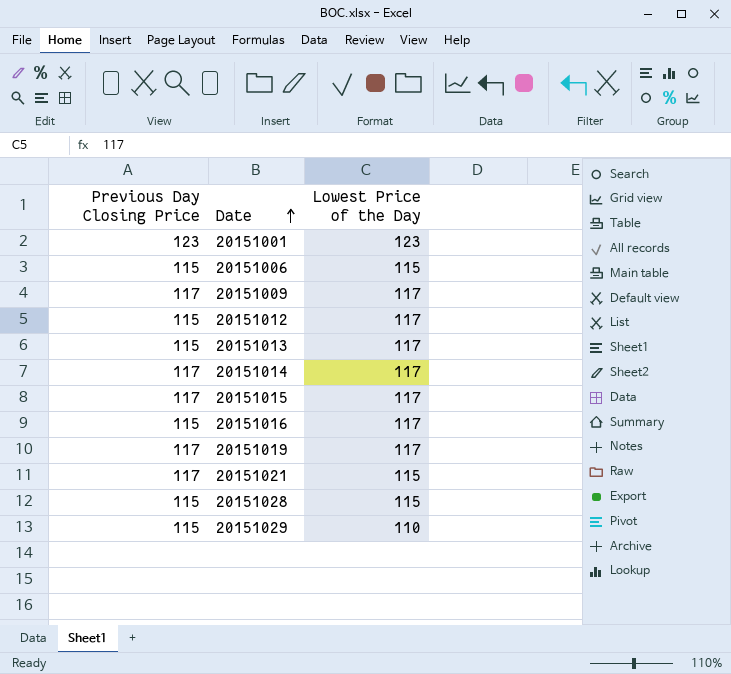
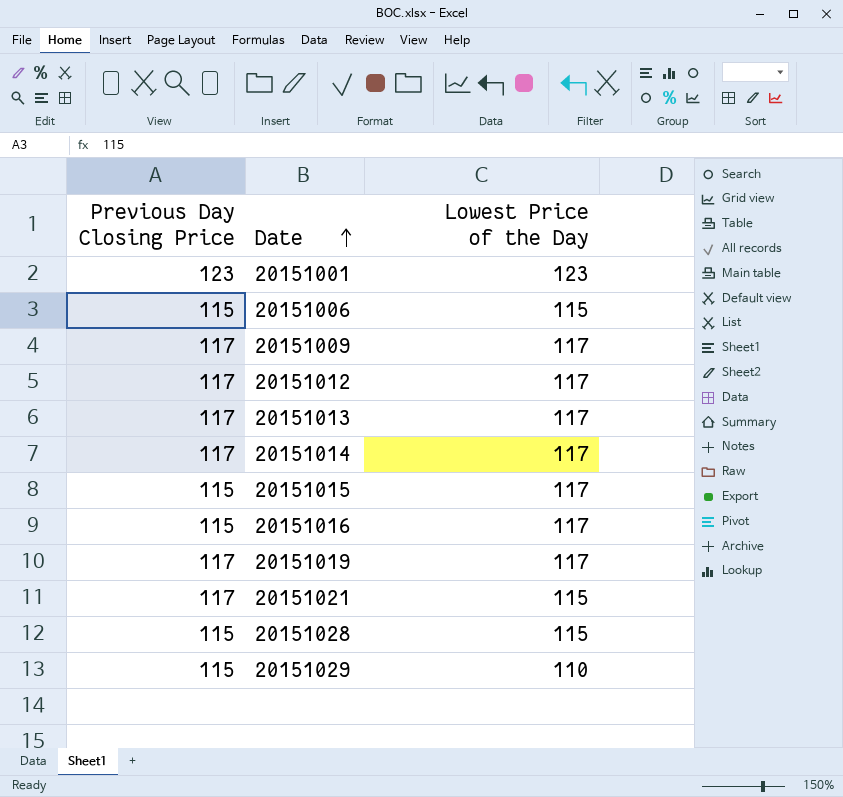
20151012 | Previous Day Closing Price: 115 -> 117
20151013 | Previous Day Closing Price: 115 -> 117
20151015 | Previous Day Closing Price: 117 -> 115

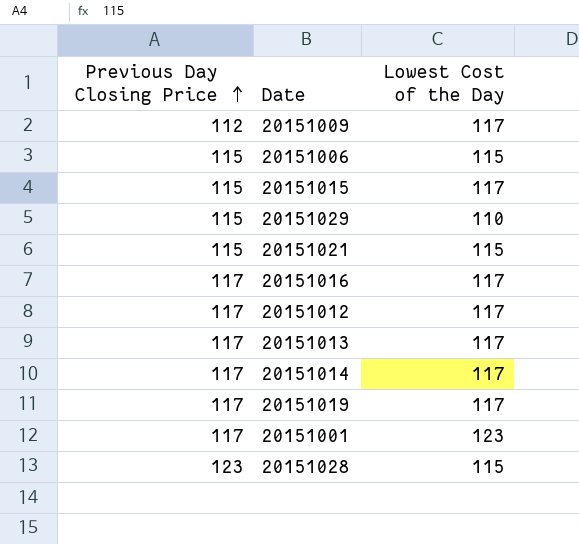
row order: Date ascending -> Previous Day Closing Price ascending
column name: Lowest Price of the Day -> Lowest Cost of the Day
20151009 | Previous Day Closing Price: 117 -> 112
20151021 | Previous Day Closing Price: 117 -> 115
20151016 | Previous Day Closing Price: 115 -> 117
20151001 | Previous Day Closing Price: 123 -> 117
20151028 | Previous Day Closing Price: 115 -> 123

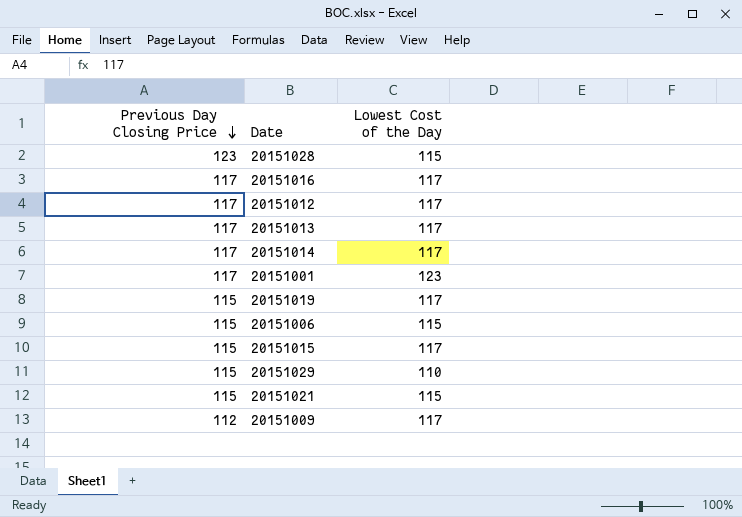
row order: Previous Day Closing Price ascending -> Previous Day Closing Price descending
20151019 | Previous Day Closing Price: 117 -> 115

